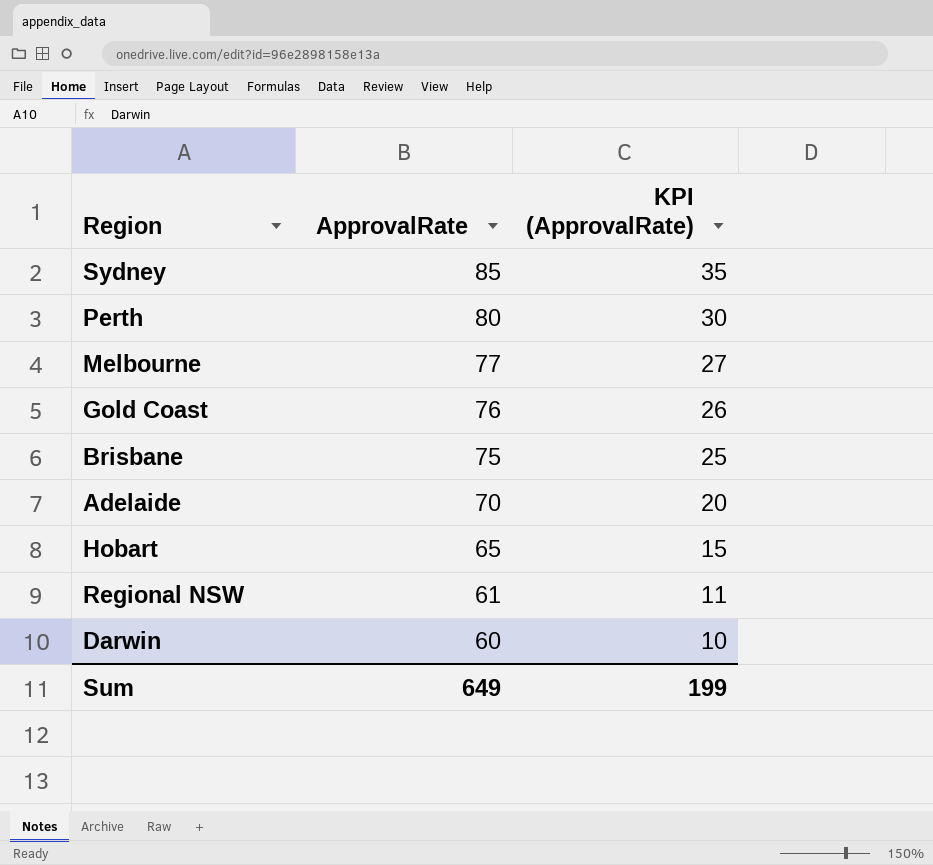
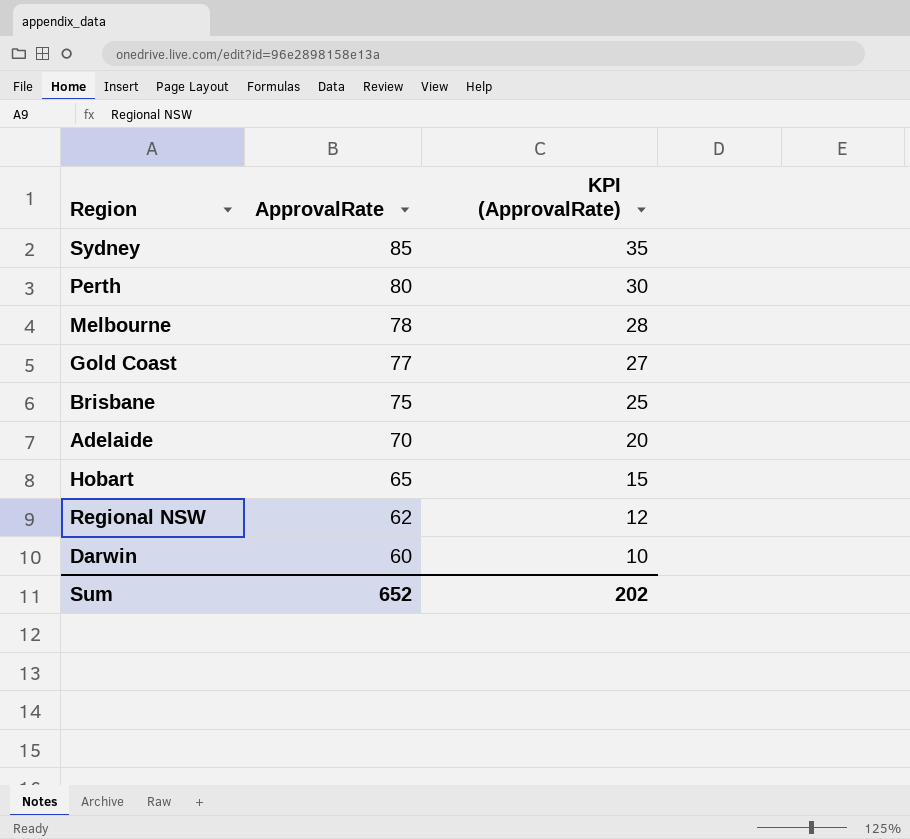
Melbourne | ApprovalRate: 77 -> 78
Melbourne | KPI (ApprovalRate): 27 -> 28
Gold Coast | ApprovalRate: 76 -> 77
Gold Coast | KPI (ApprovalRate): 26 -> 27
Regional NSW | ApprovalRate: 61 -> 62
Regional NSW | KPI (ApprovalRate): 11 -> 12
Sum | ApprovalRate: 649 -> 652
Sum | KPI (ApprovalRate): 199 -> 202

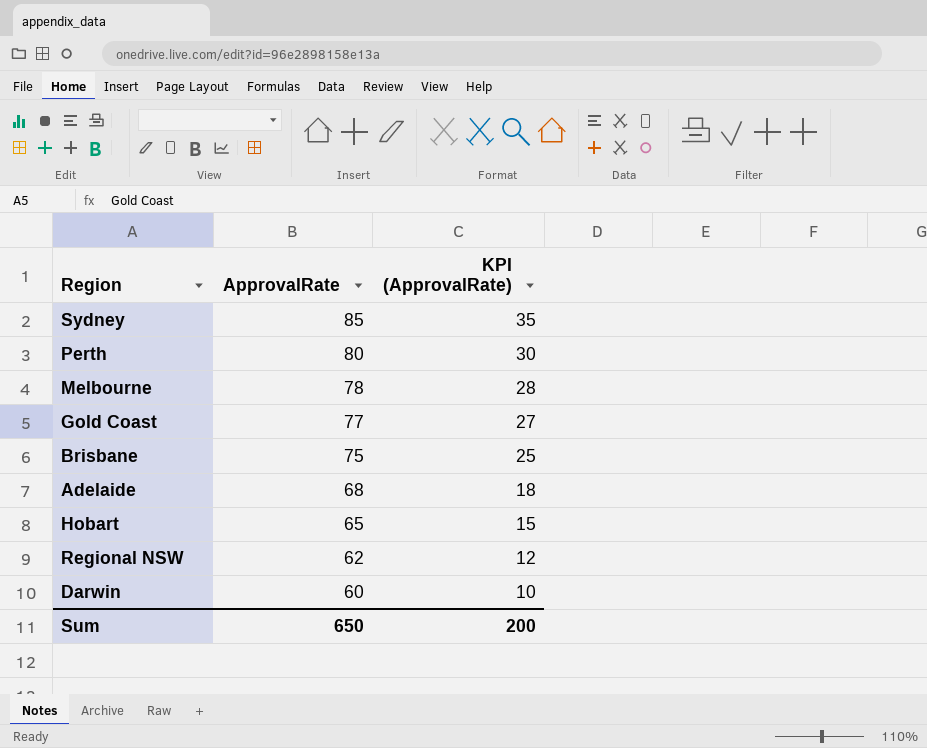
Adelaide | ApprovalRate: 70 -> 68
Adelaide | KPI (ApprovalRate): 20 -> 18
Sum | ApprovalRate: 652 -> 650
Sum | KPI (ApprovalRate): 202 -> 200

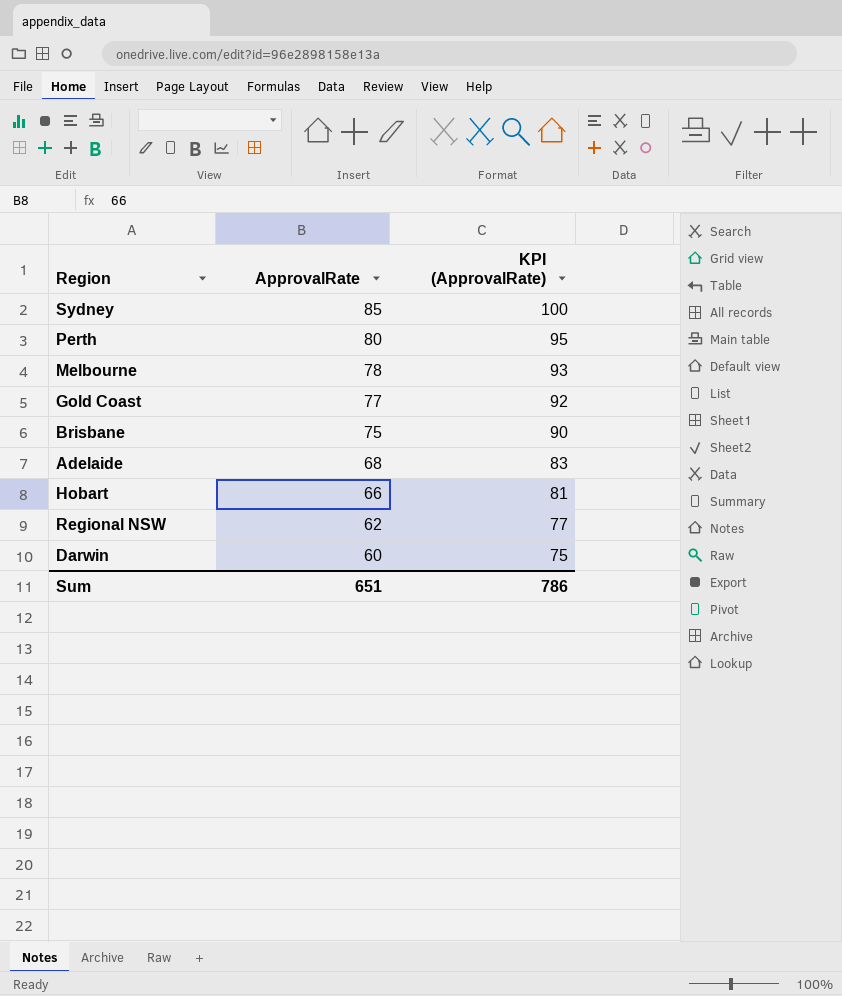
column KPI (ApprovalRate) | formula: [ApprovalRate] - 50 -> [ApprovalRate] + 15
Hobart | ApprovalRate: 65 -> 66
Sum | ApprovalRate: 650 -> 651
Sum | KPI (ApprovalRate): 200 -> 786

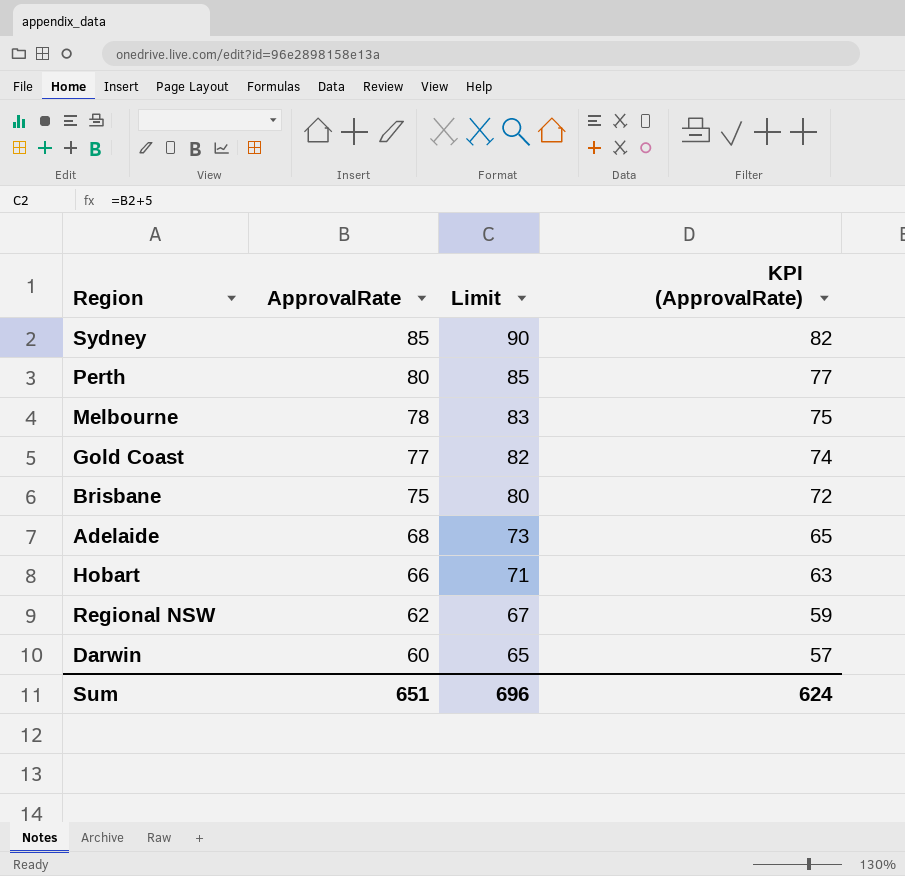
column Limit | formula: none -> [ApprovalRate] + 5
column KPI (ApprovalRate) | formula: [ApprovalRate] + 15 -> [ApprovalRate] - 3
Sum | KPI (ApprovalRate): 786 -> 624

